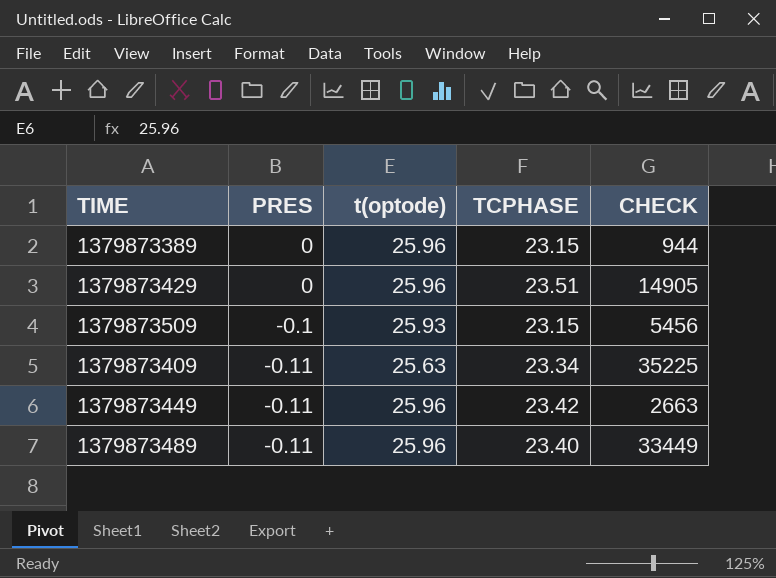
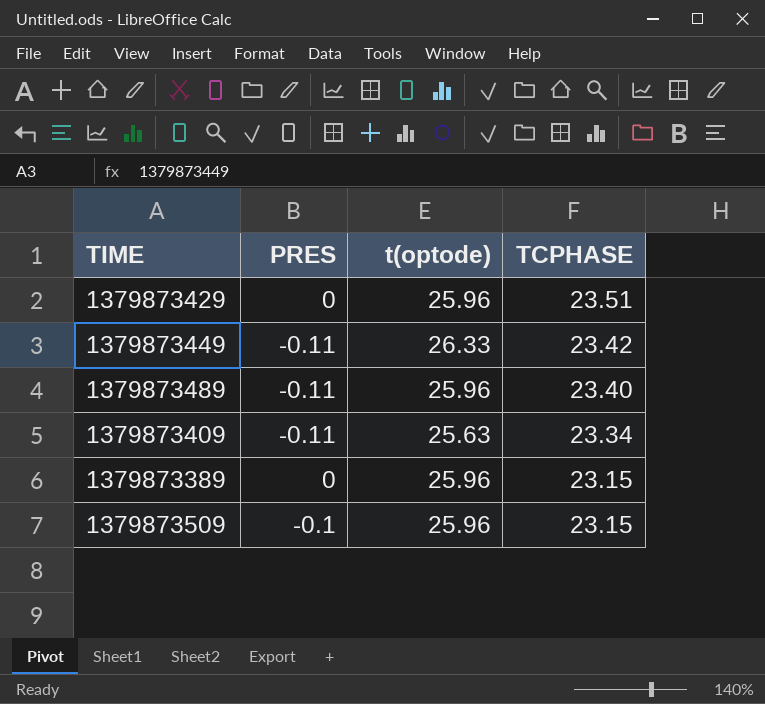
row order: PRES descending -> TCPHASE descending
column CHECK | position: 5 -> none
1379873449 | t(optode): 25.96 -> 26.33
1379873509 | t(optode): 25.93 -> 25.96

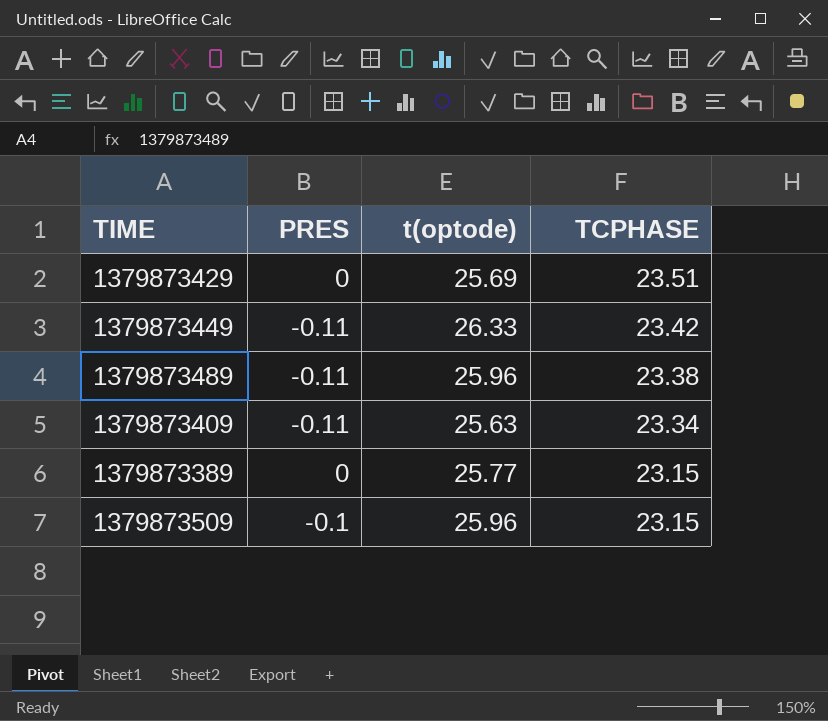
1379873429 | t(optode): 25.96 -> 25.69
1379873489 | TCPHASE: 23.40 -> 23.38
1379873389 | t(optode): 25.96 -> 25.77

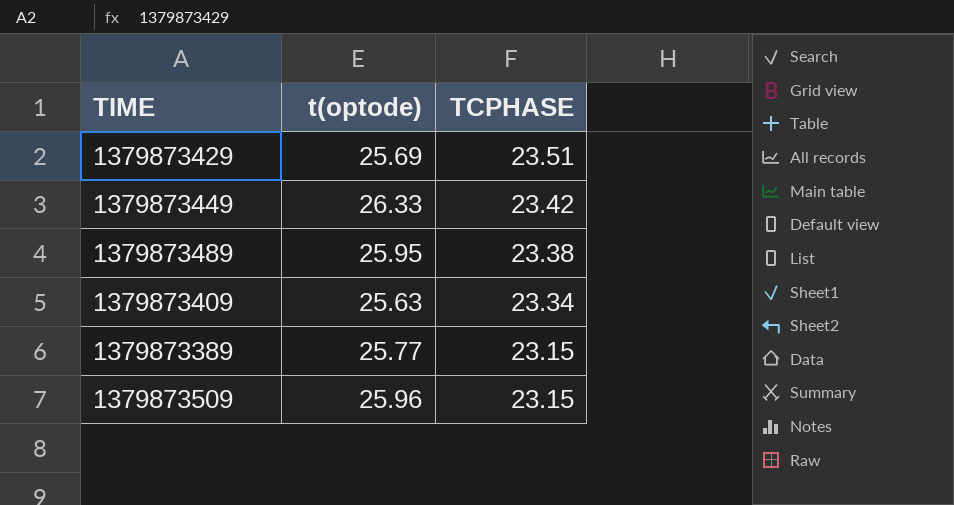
column PRES | position: 2 -> none
1379873489 | t(optode): 25.96 -> 25.95

